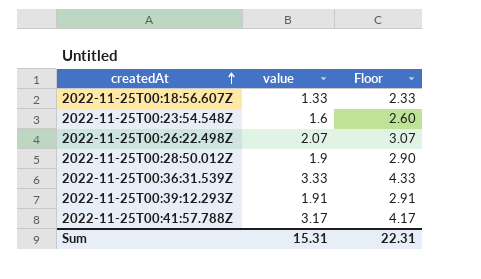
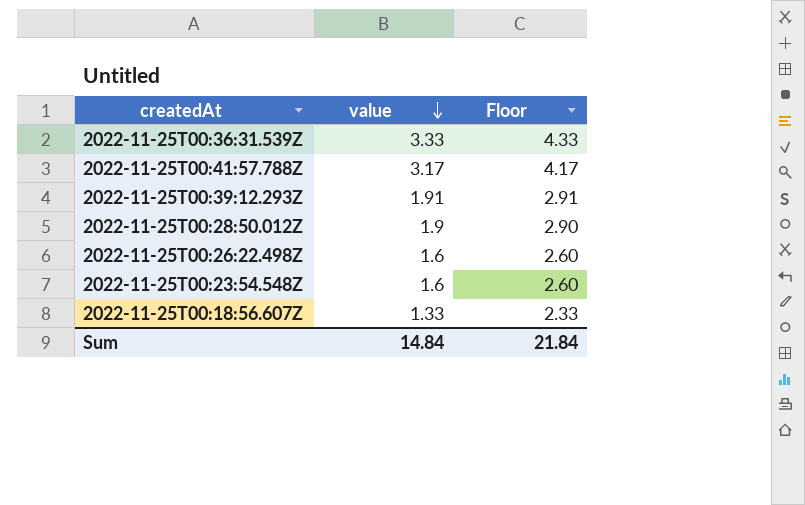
row order: createdAt ascending -> value descending
2022-11-25T00:26:22.498Z | value: 2.07 -> 1.6
2022-11-25T00:26:22.498Z | Floor: 3.07 -> 2.60
Sum | value: 15.31 -> 14.84
Sum | Floor: 22.31 -> 21.84

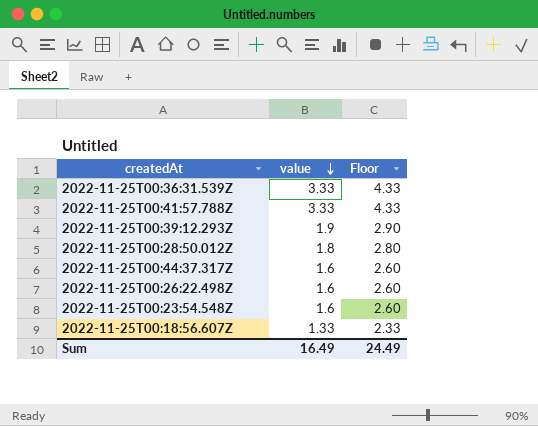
2022-11-25T00:41:57.788Z | value: 3.17 -> 3.33
2022-11-25T00:41:57.788Z | Floor: 4.17 -> 4.33
2022-11-25T00:39:12.293Z | value: 1.91 -> 1.9
2022-11-25T00:39:12.293Z | Floor: 2.91 -> 2.90
2022-11-25T00:28:50.012Z | value: 1.9 -> 1.8
2022-11-25T00:28:50.012Z | Floor: 2.90 -> 2.80
row 2022-11-25T00:44:37.317Z: none -> 1.6 | 2.60
Sum | value: 14.84 -> 16.49
Sum | Floor: 21.84 -> 24.49

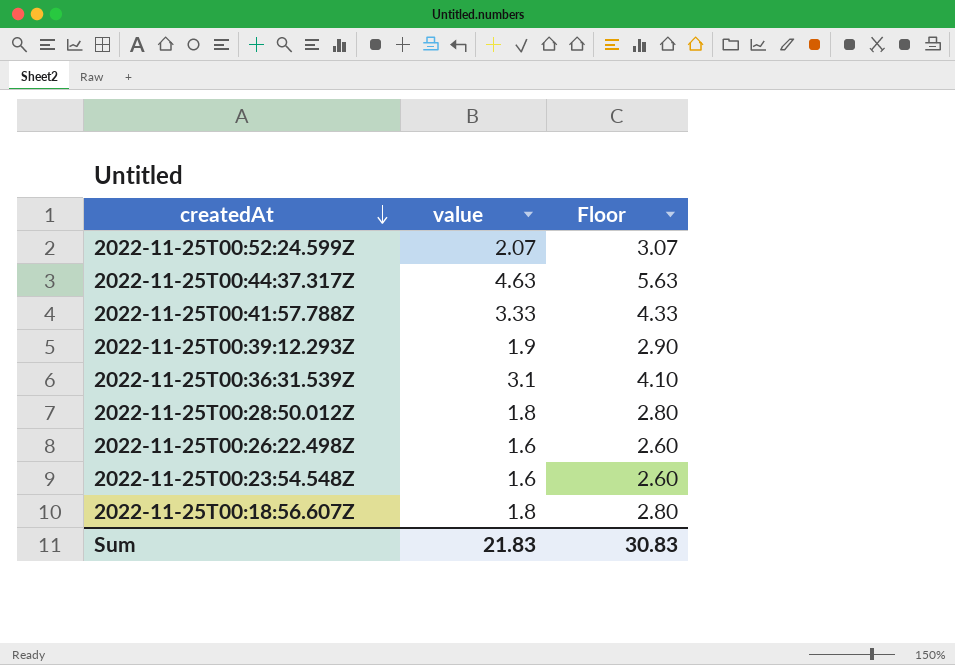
row order: value descending -> createdAt descending
row 2022-11-25T00:52:24.599Z: none -> 2.07 | 3.07
2022-11-25T00:44:37.317Z | value: 1.6 -> 4.63
2022-11-25T00:44:37.317Z | Floor: 2.60 -> 5.63
2022-11-25T00:36:31.539Z | value: 3.33 -> 3.1
2022-11-25T00:36:31.539Z | Floor: 4.33 -> 4.10
2022-11-25T00:18:56.607Z | value: 1.33 -> 1.8
2022-11-25T00:18:56.607Z | Floor: 2.33 -> 2.80
Sum | value: 16.49 -> 21.83
Sum | Floor: 24.49 -> 30.83

